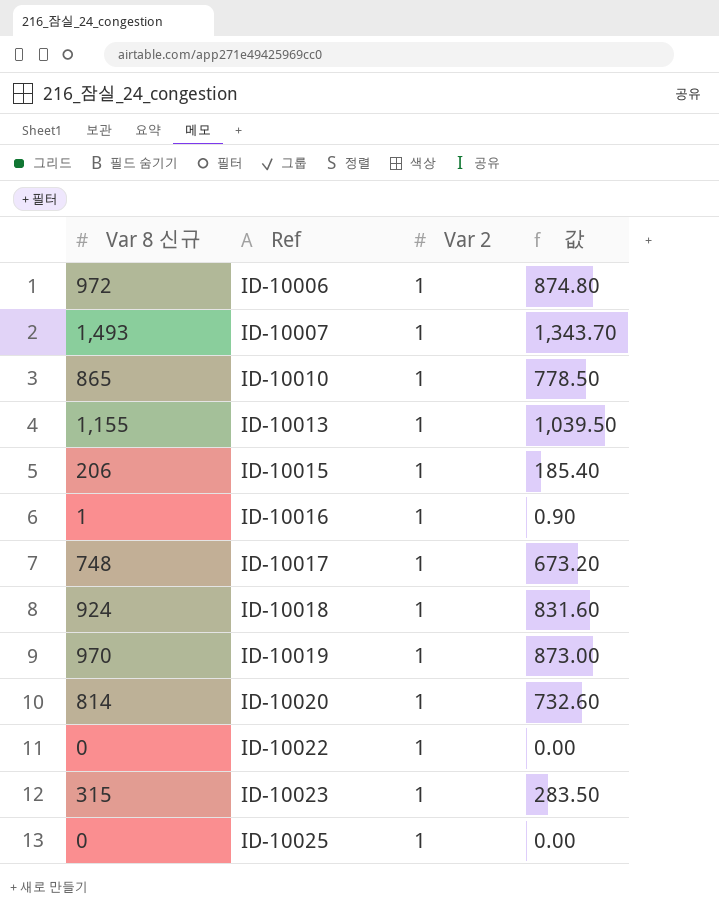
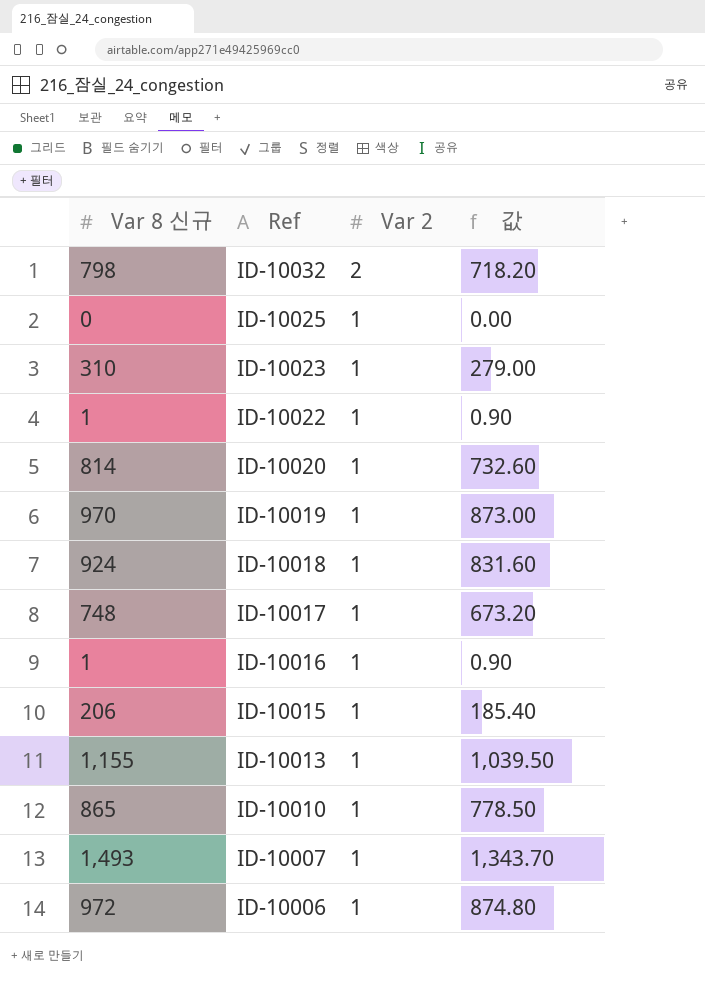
row order: Ref ascending -> Ref descending
row ID-10032: none -> 798 | 2 | 718.20
ID-10023 | Var 8 신규: 315 -> 310
ID-10023 | 값: 283.50 -> 279.00
ID-10022 | Var 8 신규: 0 -> 1
ID-10022 | 값: 0.00 -> 0.90

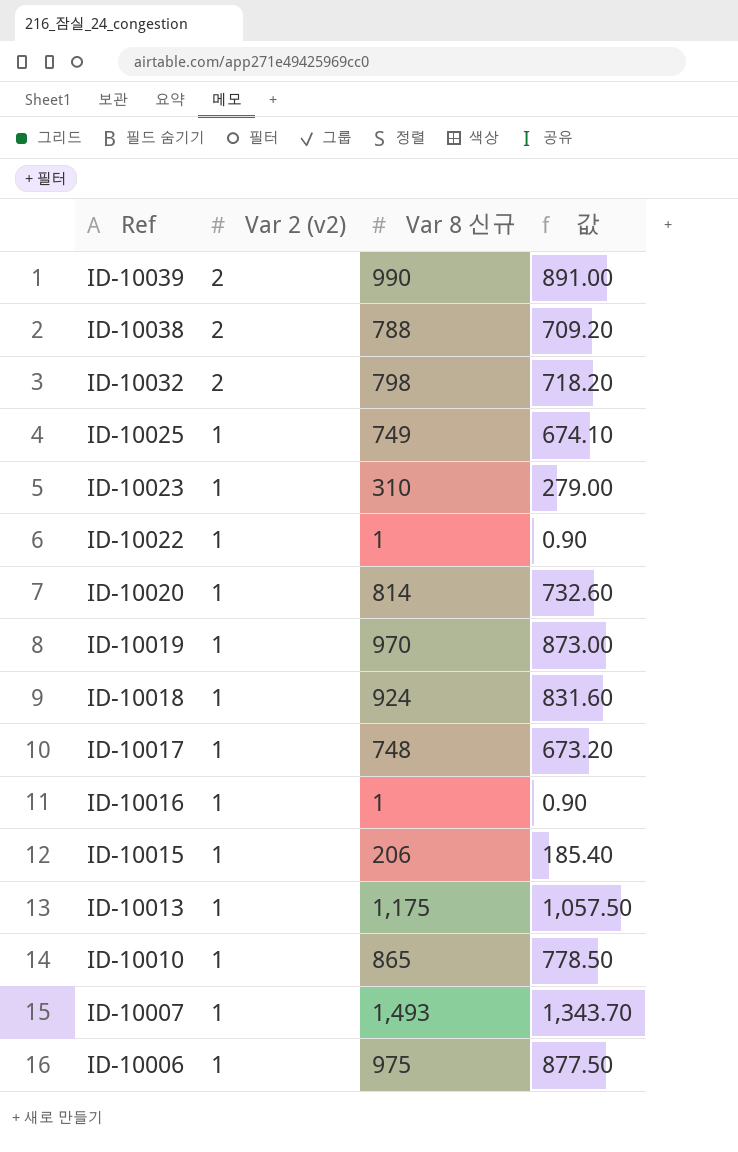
column name: Var 2 -> Var 2 (v2)
column Var 8 신규 | position: 1 -> 3
row ID-10039: none -> 2 | 990 | 891.00
row ID-10038: none -> 2 | 788 | 709.20
ID-10025 | Var 8 신규: 0 -> 749
ID-10025 | 값: 0.00 -> 674.10
ID-10013 | Var 8 신규: 1,155 -> 1,175
ID-10013 | 값: 1,039.50 -> 1,057.50
ID-10006 | Var 8 신규: 972 -> 975
ID-10006 | 값: 874.80 -> 877.50

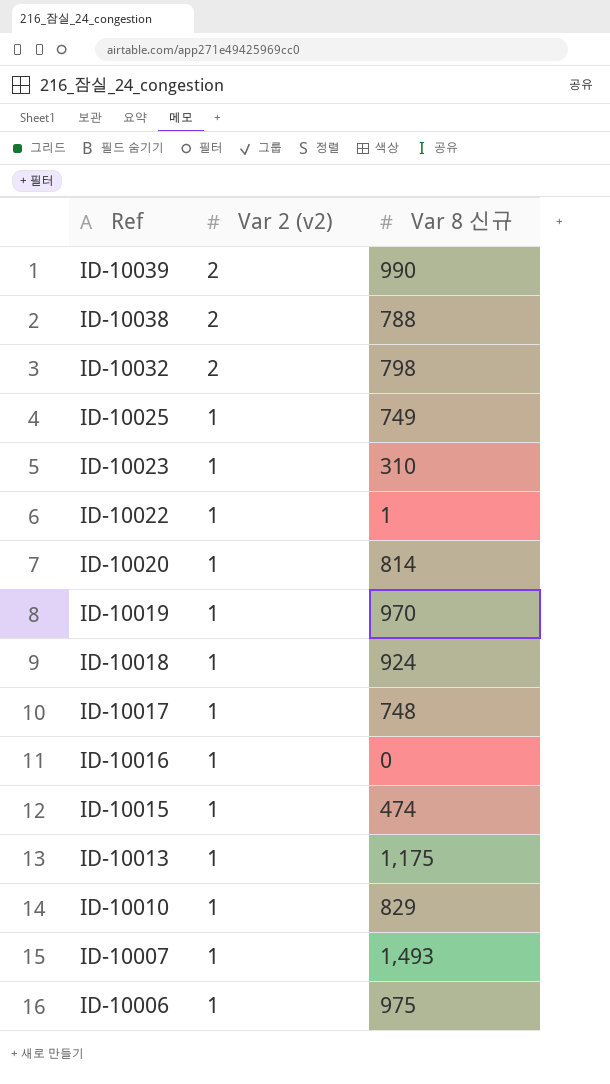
column 값 | formula: [Var 8 신규] * 0.9 -> none
ID-10016 | Var 8 신규: 1 -> 0
ID-10015 | Var 8 신규: 206 -> 474
ID-10010 | Var 8 신규: 865 -> 829

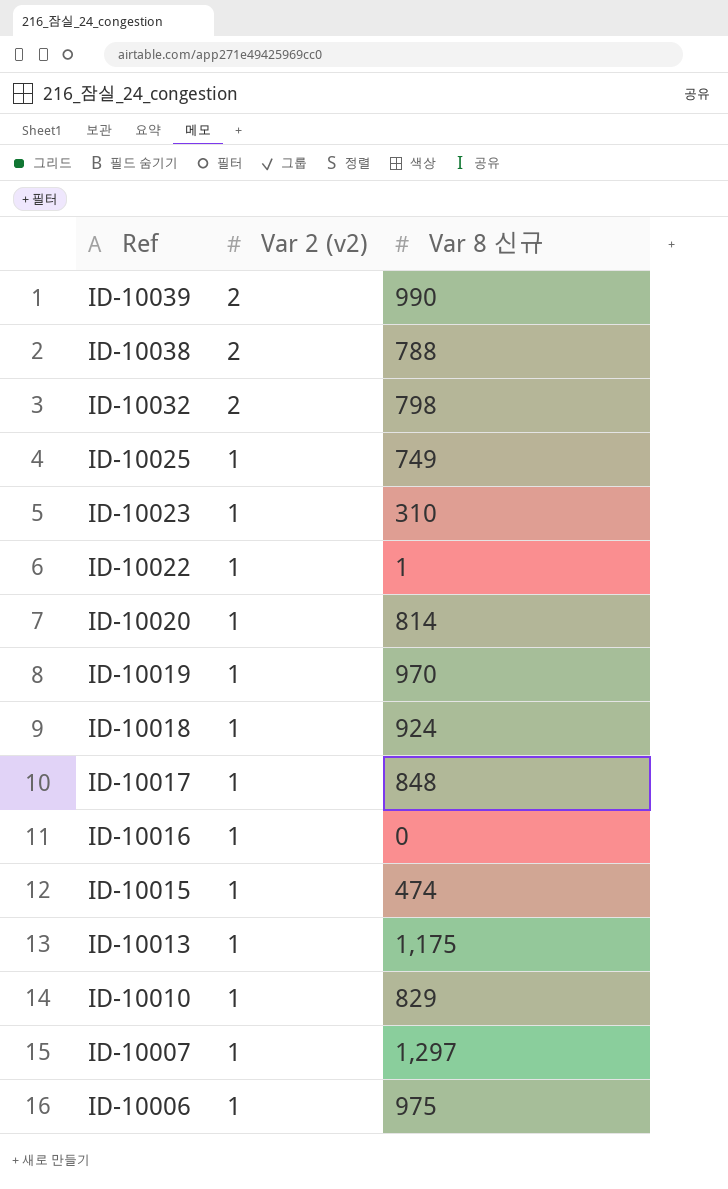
ID-10017 | Var 8 신규: 748 -> 848
ID-10007 | Var 8 신규: 1,493 -> 1,297

